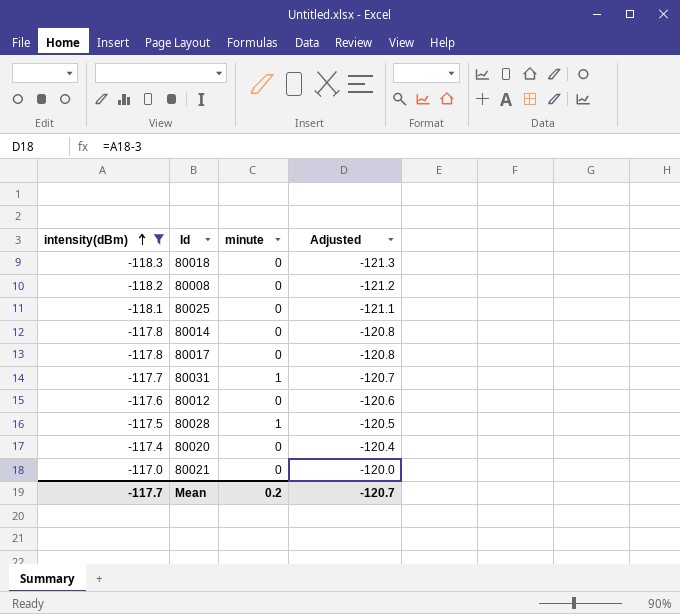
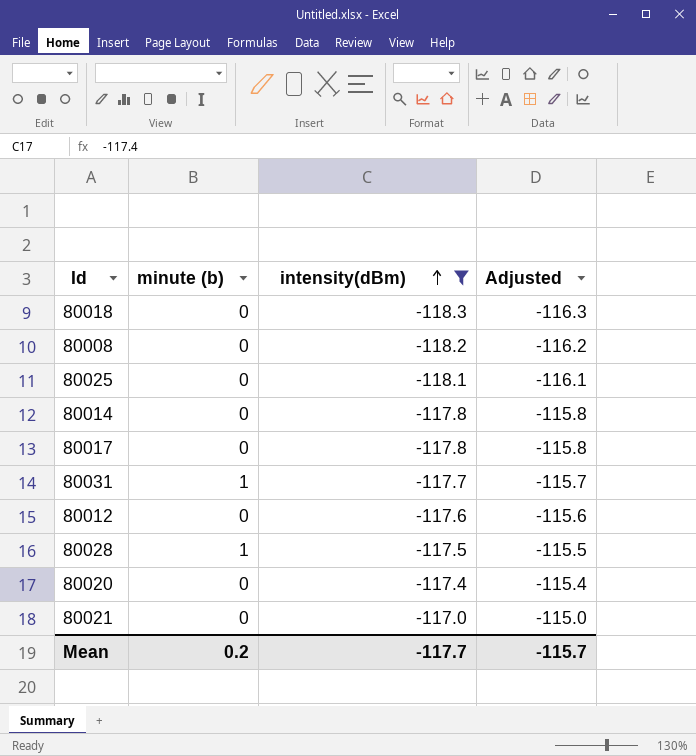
column name: minute -> minute (b)
column intensity(dBm) | position: 1 -> 3
column Adjusted | formula: [intensity(dBm)] - 3 -> [intensity(dBm)] + 2
Mean | Adjusted: -120.7 -> -115.7

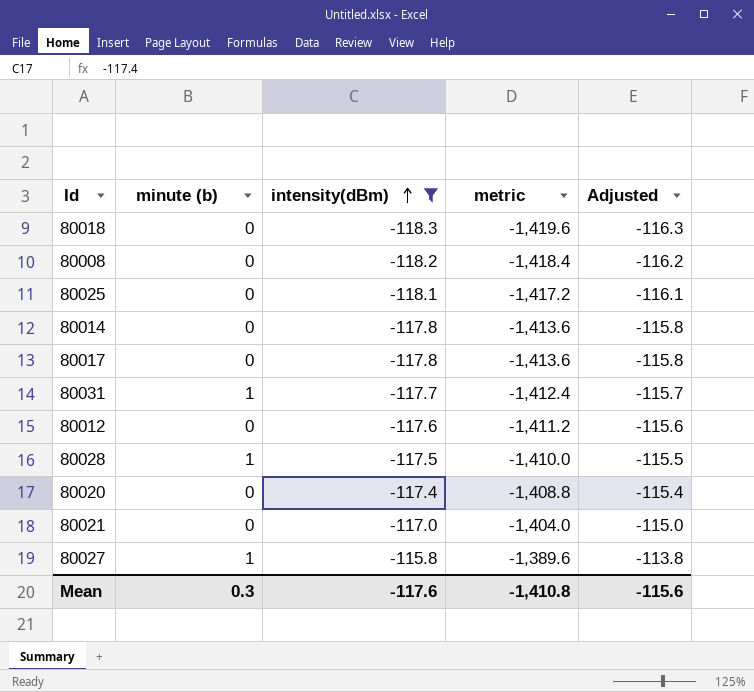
column metric | formula: none -> [intensity(dBm)] * 12
row 80027: none -> 1 | -115.8 | -1,389.6 | -113.8
Mean | minute (b): 0.2 -> 0.3
Mean | intensity(dBm): -117.7 -> -117.6
Mean | Adjusted: -115.7 -> -115.6

